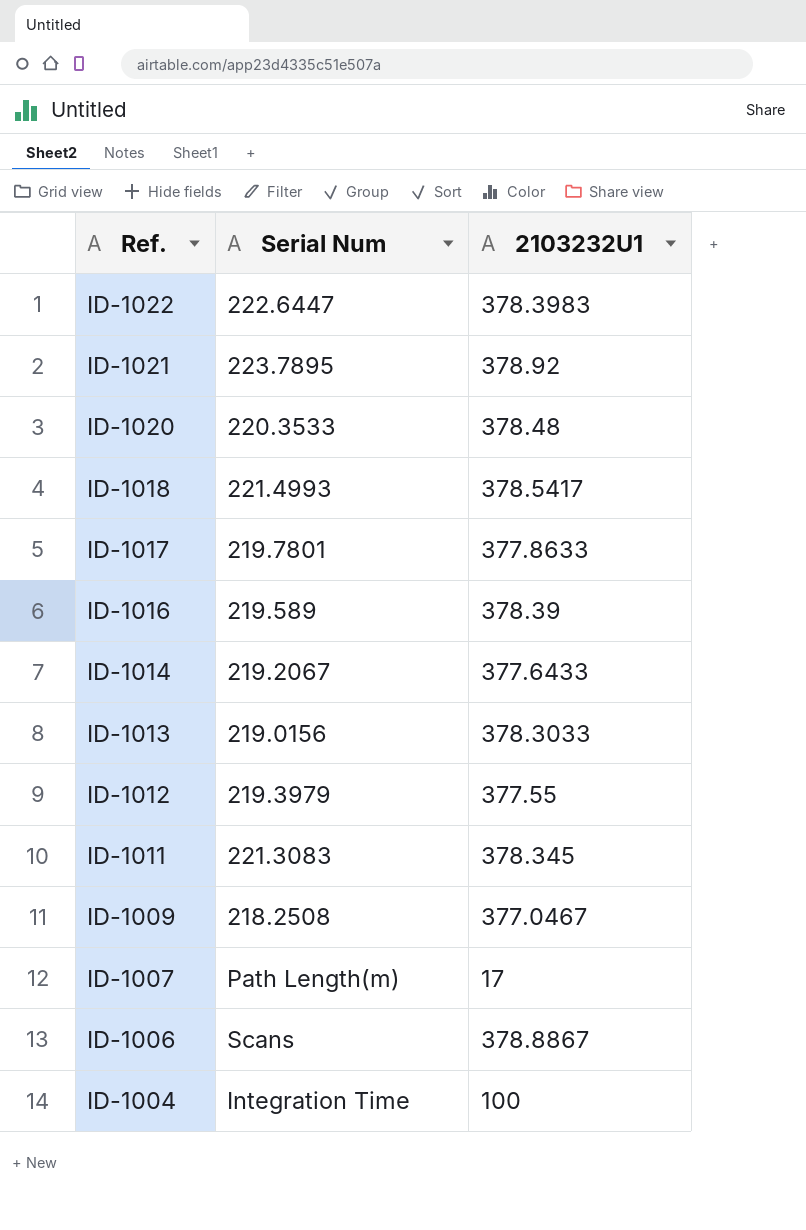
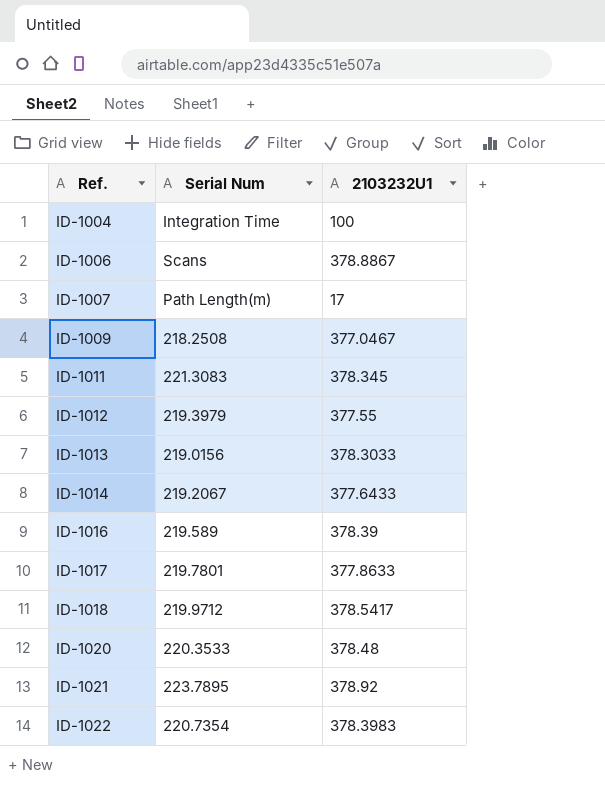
row order: Ref. descending -> Ref. ascending
ID-1018 | Serial Num: 221.4993 -> 219.9712
ID-1022 | Serial Num: 222.6447 -> 220.7354

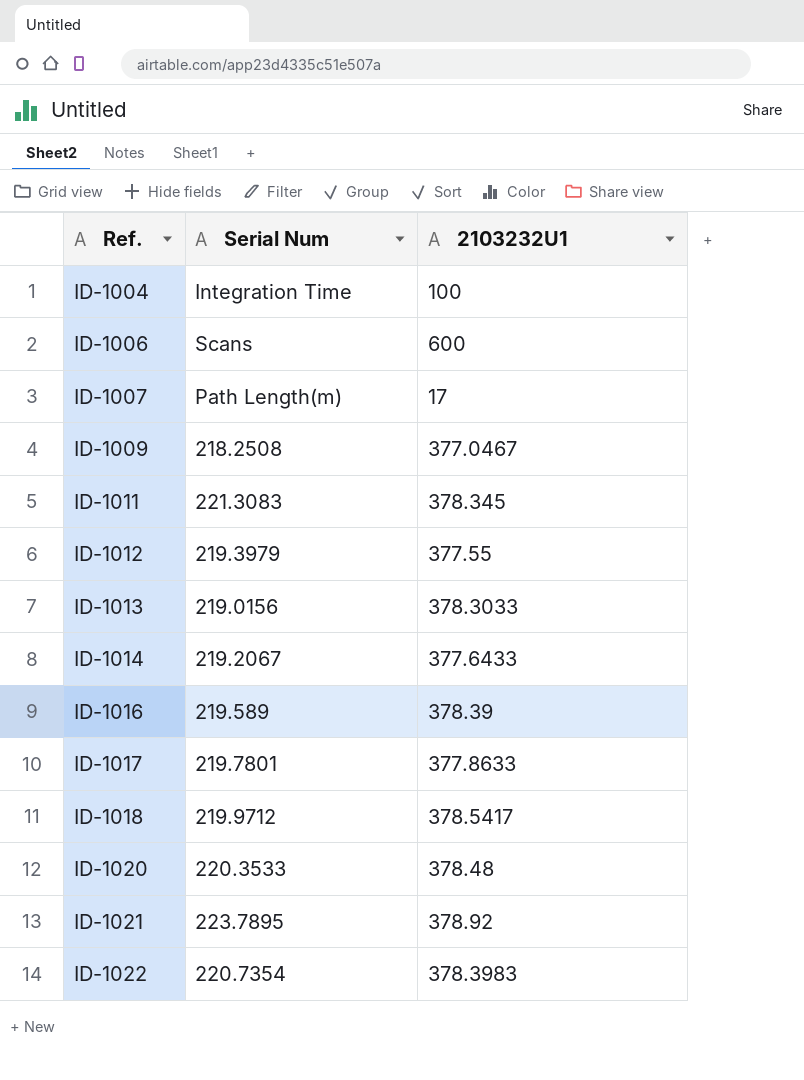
ID-1006 | 2103232U1: 378.8867 -> 600

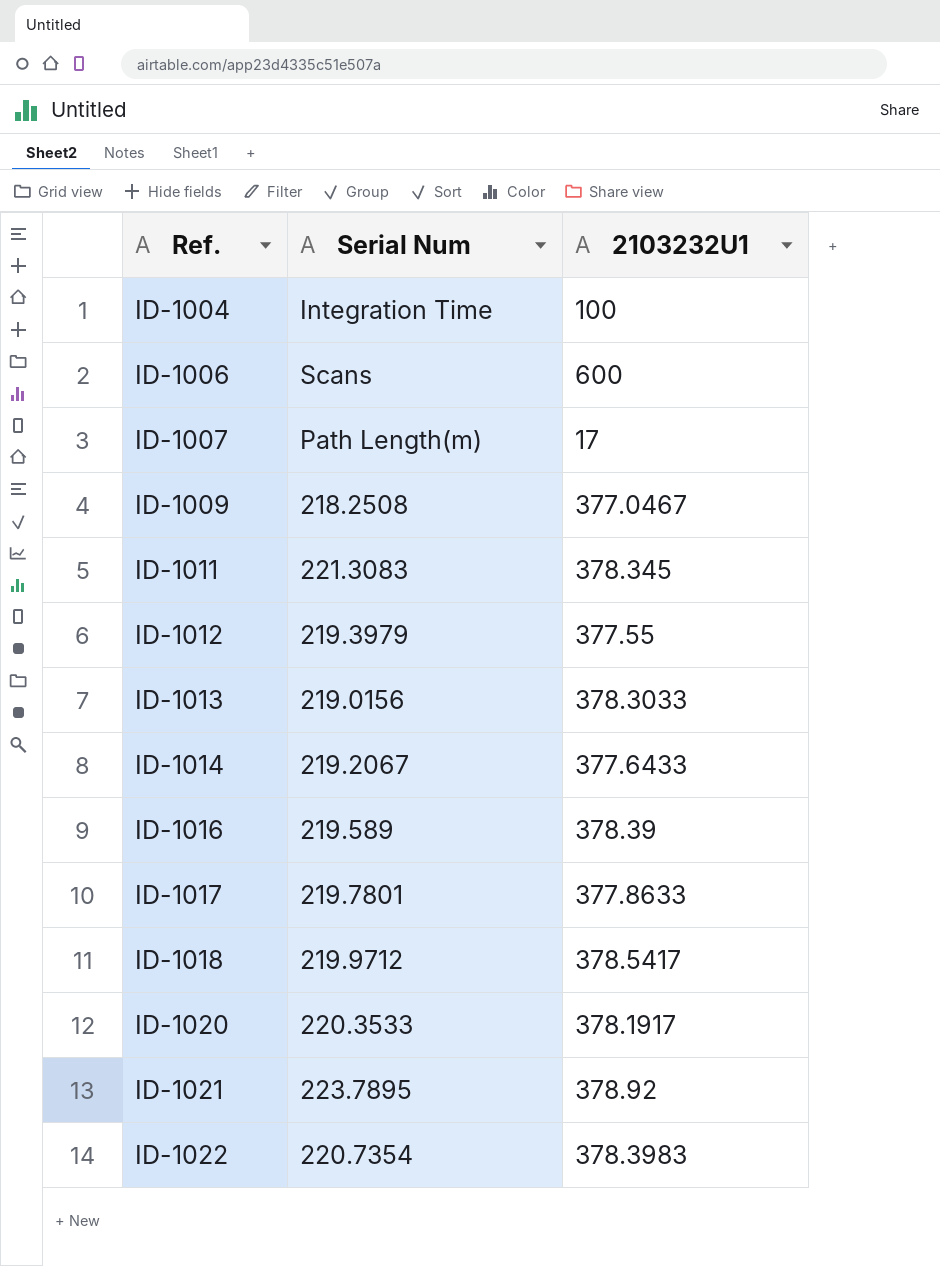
ID-1020 | 2103232U1: 378.48 -> 378.1917

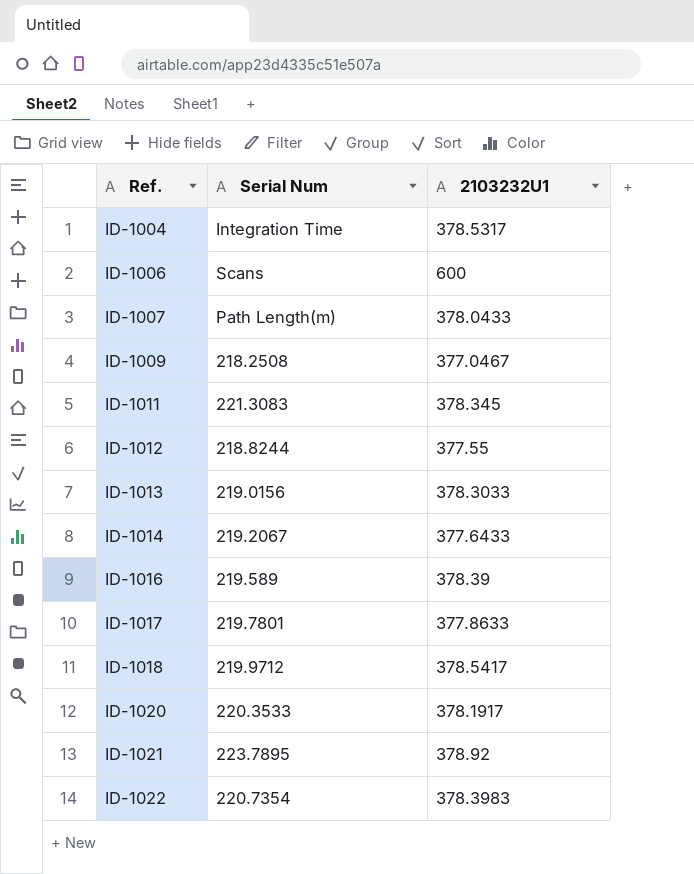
ID-1004 | 2103232U1: 100 -> 378.5317
ID-1007 | 2103232U1: 17 -> 378.0433
ID-1012 | Serial Num: 219.3979 -> 218.8244

